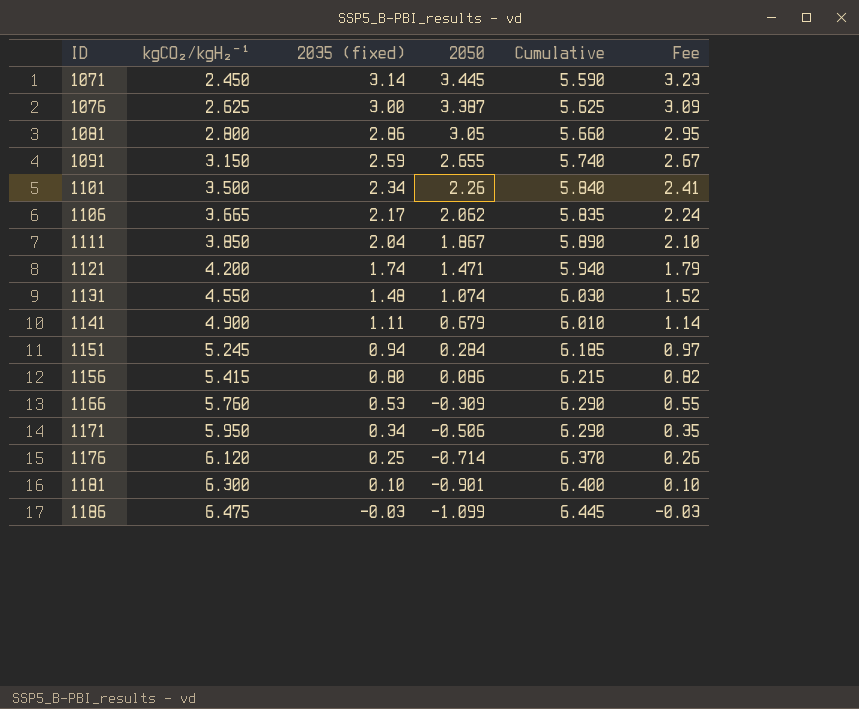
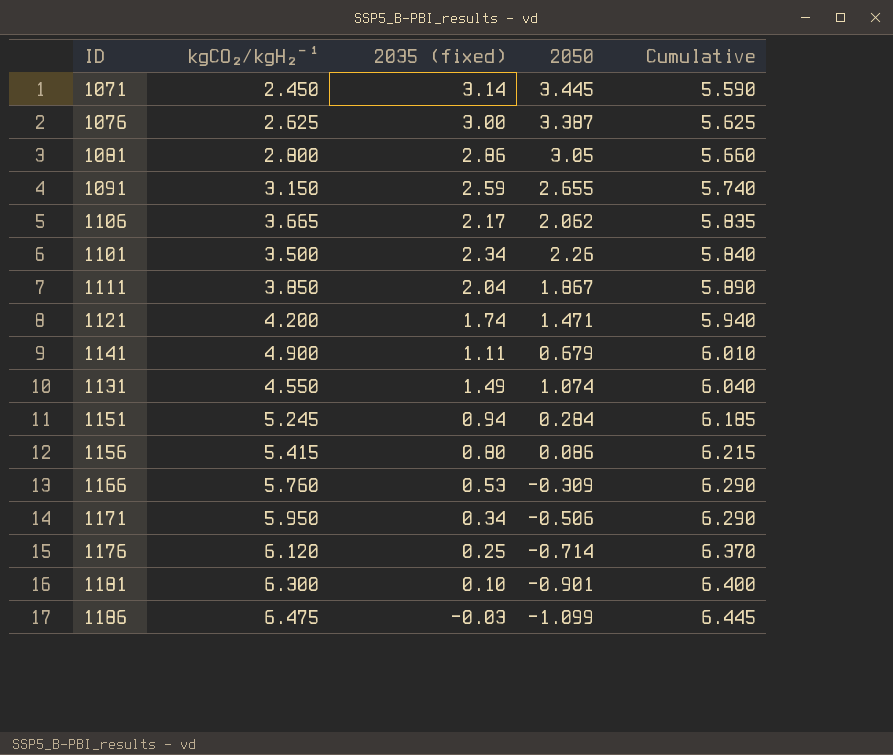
row order: ID ascending -> Cumulative ascending
column Fee | formula: [2035 (fixed)] * 1.03 -> none
1131 | 2035 (fixed): 1.48 -> 1.49
1131 | Cumulative: 6.030 -> 6.040

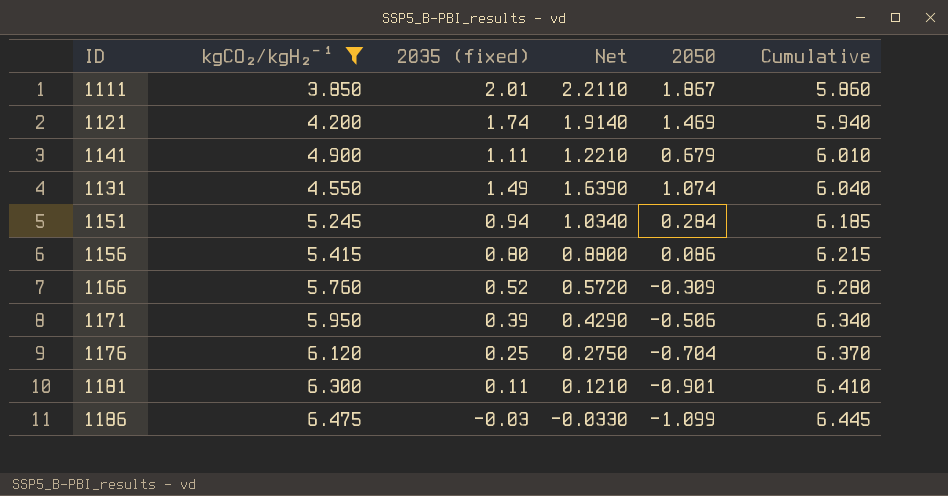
filter: none -> kgCO₂/kgH₂⁻¹ >= 3.850
column Net | formula: none -> [2035 (fixed)] * 1.1
1111 | 2035 (fixed): 2.04 -> 2.01
1111 | Cumulative: 5.890 -> 5.860
1121 | 2050: 1.471 -> 1.469
1166 | 2035 (fixed): 0.53 -> 0.52
1166 | Cumulative: 6.290 -> 6.280
1171 | 2035 (fixed): 0.34 -> 0.39
1171 | Cumulative: 6.290 -> 6.340
1176 | 2050: -0.714 -> -0.704
1181 | 2035 (fixed): 0.10 -> 0.11
1181 | Cumulative: 6.400 -> 6.410

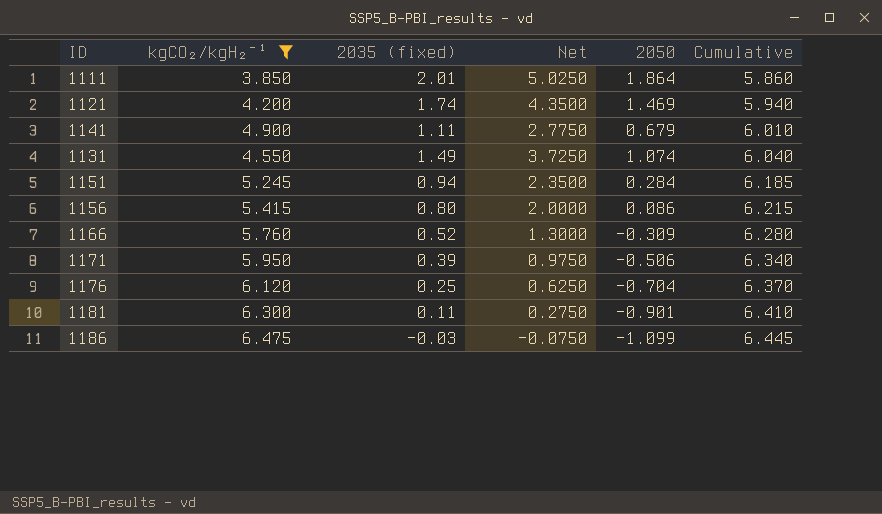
column Net | formula: [2035 (fixed)] * 1.1 -> [2035 (fixed)] * 2.5
1111 | 2050: 1.867 -> 1.864

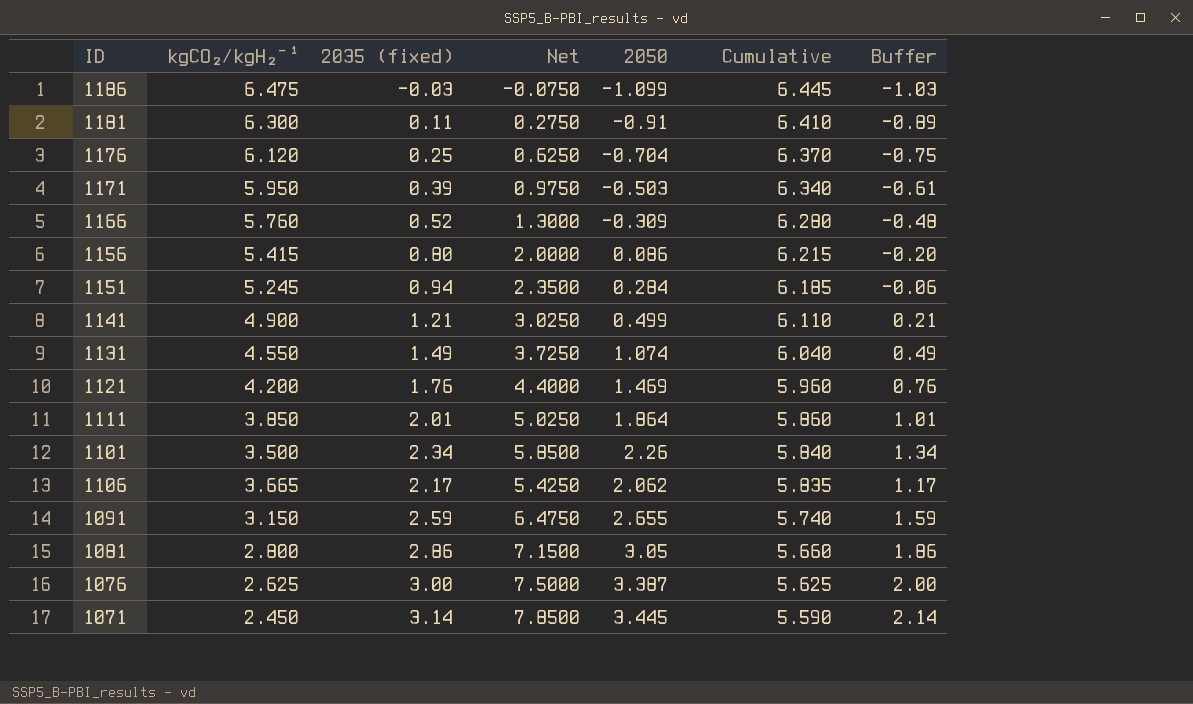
filter: kgCO₂/kgH₂⁻¹ >= 3.850 -> none
row order: Cumulative ascending -> Cumulative descending
column Buffer | formula: none -> [2035 (fixed)] - 1
1181 | 2050: -0.901 -> -0.91
1171 | 2050: -0.506 -> -0.503
1141 | 2035 (fixed): 1.11 -> 1.21
1141 | Net: 2.7750 -> 3.0250
1141 | 2050: 0.679 -> 0.499
1141 | Cumulative: 6.010 -> 6.110
1121 | 2035 (fixed): 1.74 -> 1.76
1121 | Net: 4.3500 -> 4.4000
1121 | Cumulative: 5.940 -> 5.960

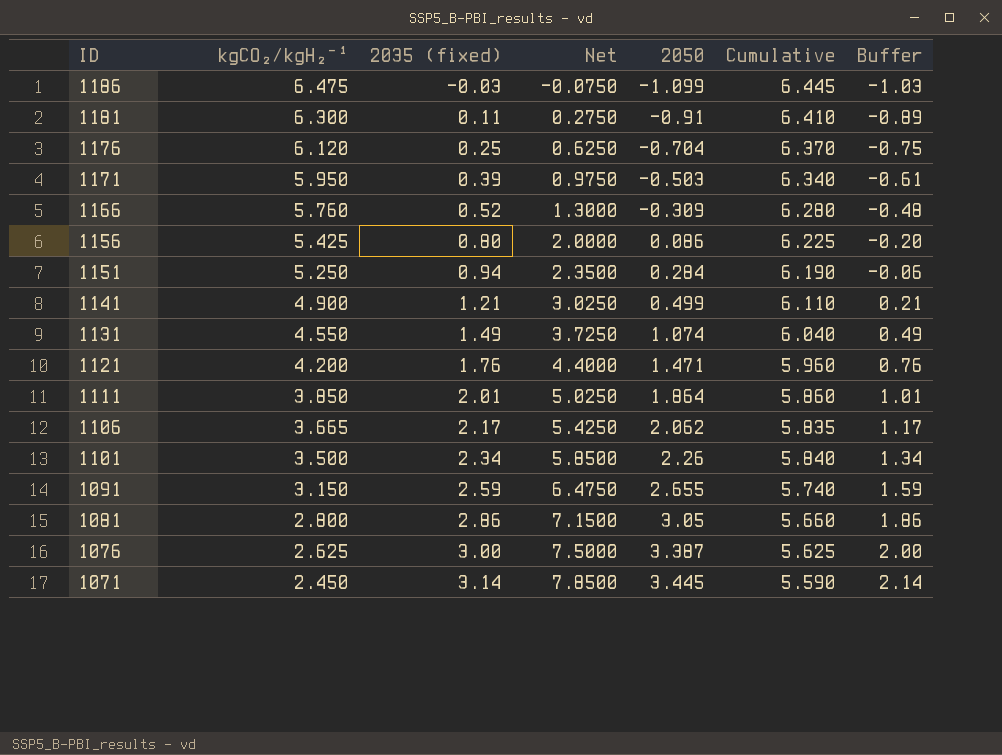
row order: Cumulative descending -> ID descending
1156 | kgCO₂/kgH₂⁻¹: 5.415 -> 5.425
1156 | Cumulative: 6.215 -> 6.225
1151 | kgCO₂/kgH₂⁻¹: 5.245 -> 5.250
1151 | Cumulative: 6.185 -> 6.190
1121 | 2050: 1.469 -> 1.471

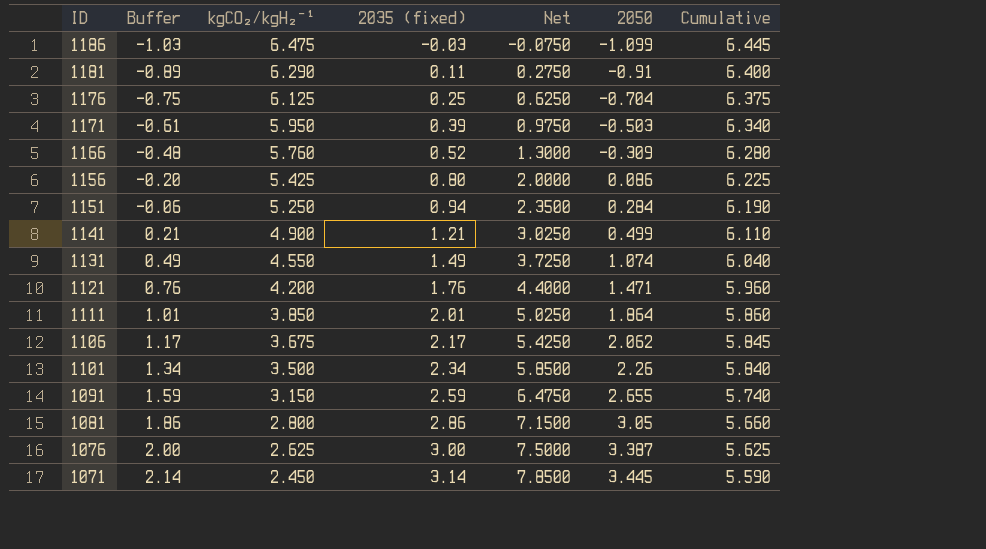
column Buffer | position: 7 -> 2
1181 | kgCO₂/kgH₂⁻¹: 6.300 -> 6.290
1181 | Cumulative: 6.410 -> 6.400
1176 | kgCO₂/kgH₂⁻¹: 6.120 -> 6.125
1176 | Cumulative: 6.370 -> 6.375
1106 | kgCO₂/kgH₂⁻¹: 3.665 -> 3.675
1106 | Cumulative: 5.835 -> 5.845

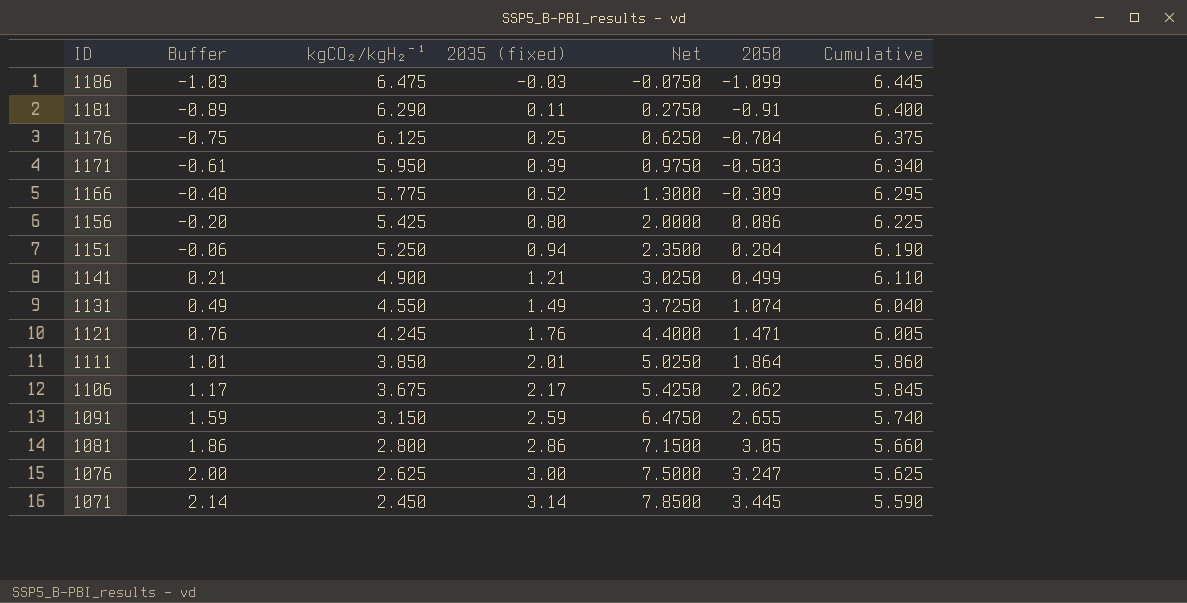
row 1101: 1.34 | 3.500 | 2.34 | 5.8500 | 2.26 | 5.840 -> none
1166 | kgCO₂/kgH₂⁻¹: 5.760 -> 5.775
1166 | Cumulative: 6.280 -> 6.295
1121 | kgCO₂/kgH₂⁻¹: 4.200 -> 4.245
1121 | Cumulative: 5.960 -> 6.005
1076 | 2050: 3.387 -> 3.247

